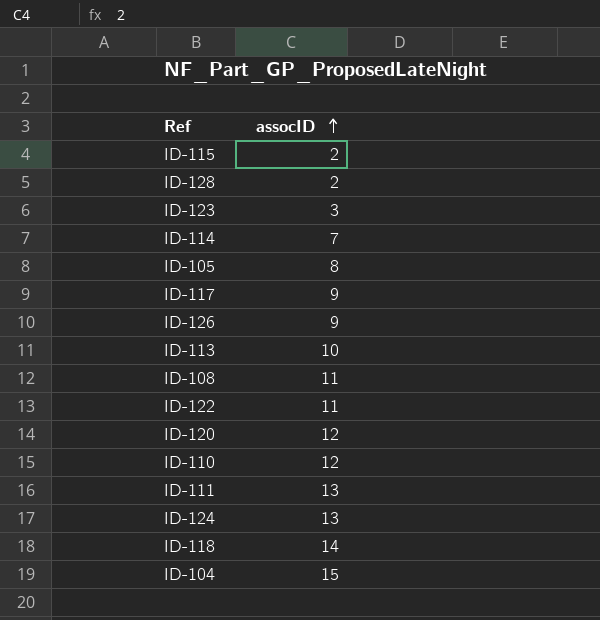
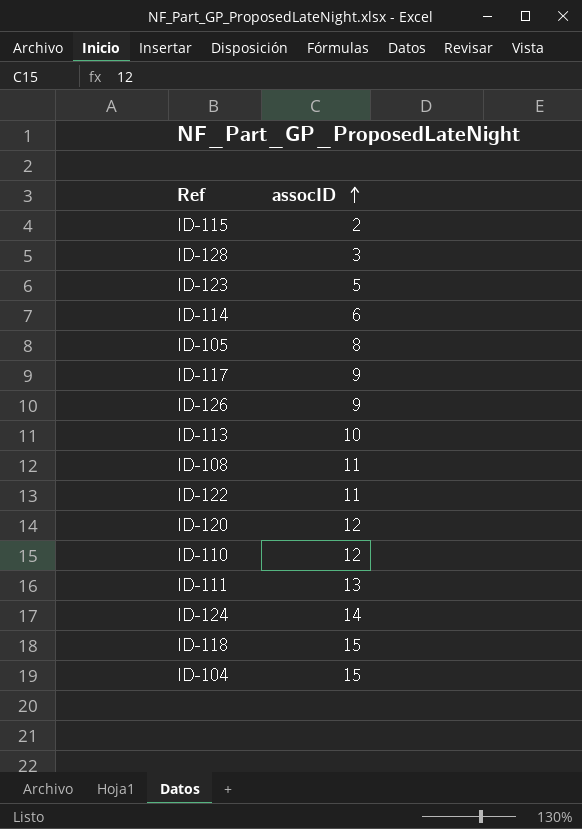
ID-128 | assocID: 2 -> 3
ID-123 | assocID: 3 -> 5
ID-114 | assocID: 7 -> 6
ID-124 | assocID: 13 -> 14
ID-118 | assocID: 14 -> 15

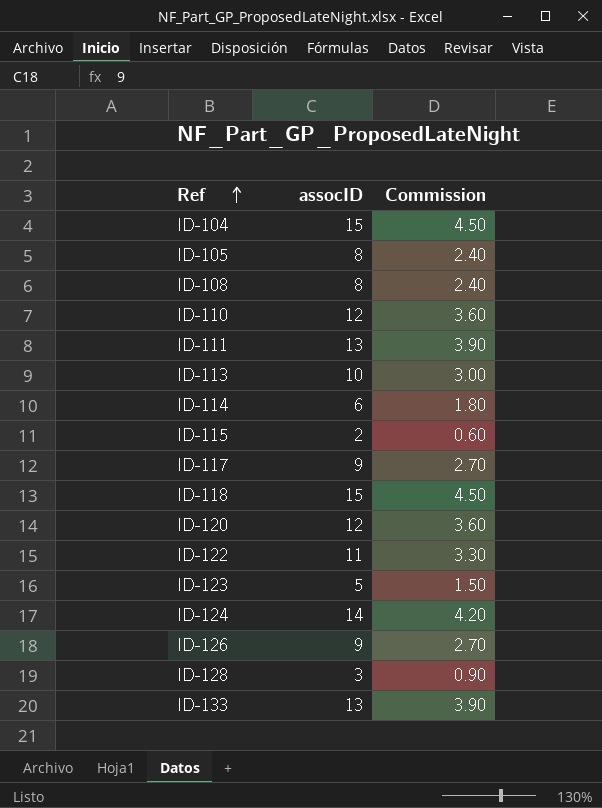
row order: assocID ascending -> Ref ascending
column Commission | formula: none -> [assocID] * 0.3
ID-108 | assocID: 11 -> 8
row ID-133: none -> 13 | 3.90

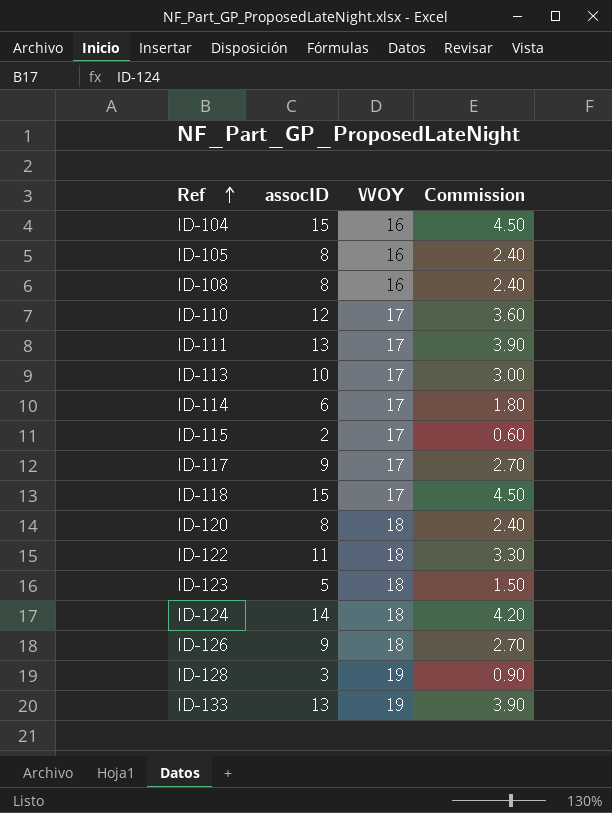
column WOY | position: none -> 3
ID-120 | assocID: 12 -> 8
ID-120 | Commission: 3.60 -> 2.40

